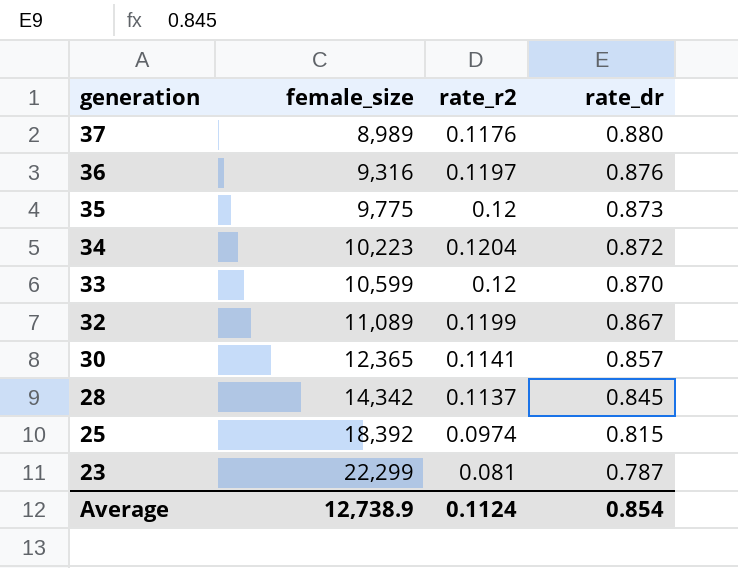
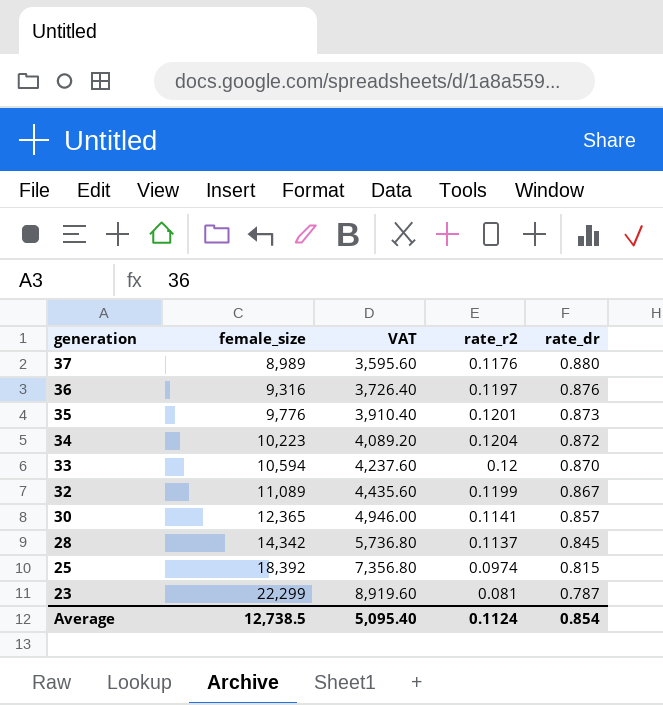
column VAT | formula: none -> [female_size] * 0.4
35 | female_size: 9,775 -> 9,776
35 | rate_r2: 0.12 -> 0.1201
33 | female_size: 10,599 -> 10,594
Average | female_size: 12,738.9 -> 12,738.5

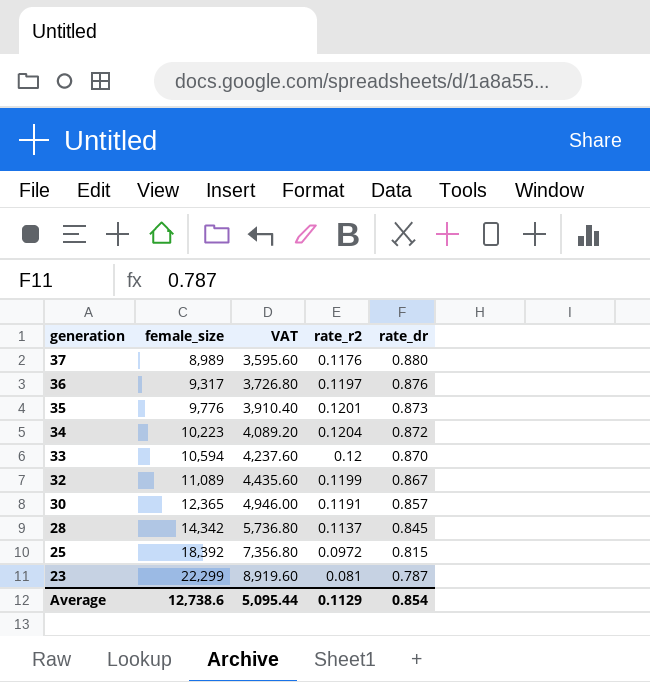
36 | female_size: 9,316 -> 9,317
36 | VAT: 3,726.40 -> 3,726.80
30 | rate_r2: 0.1141 -> 0.1191
25 | rate_r2: 0.0974 -> 0.0972
Average | female_size: 12,738.5 -> 12,738.6
Average | VAT: 5,095.40 -> 5,095.44
Average | rate_r2: 0.1124 -> 0.1129

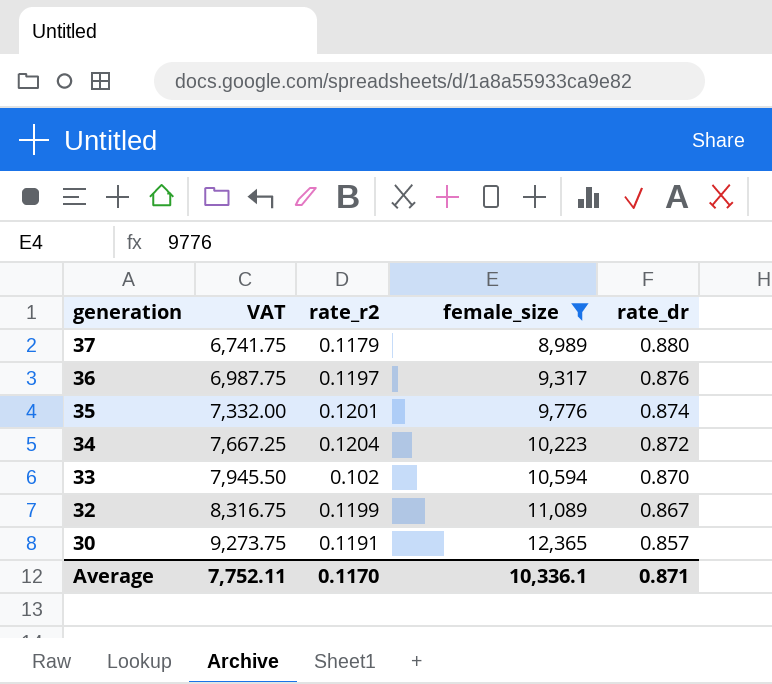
filter: none -> female_size <= 12,365
column VAT | formula: [female_size] * 0.4 -> [female_size] * 0.75
column female_size | position: 2 -> 4
37 | rate_r2: 0.1176 -> 0.1179
35 | rate_dr: 0.873 -> 0.874
33 | rate_r2: 0.12 -> 0.102
Average | VAT: 5,095.44 -> 7,752.11
Average | rate_r2: 0.1129 -> 0.1170
Average | female_size: 12,738.6 -> 10,336.1
Average | rate_dr: 0.854 -> 0.871

